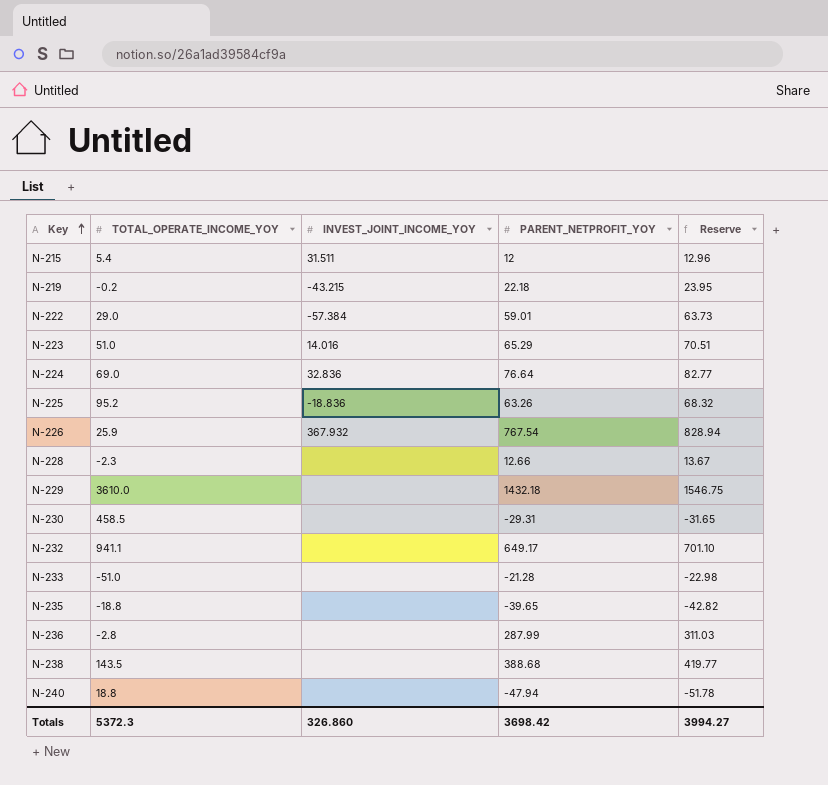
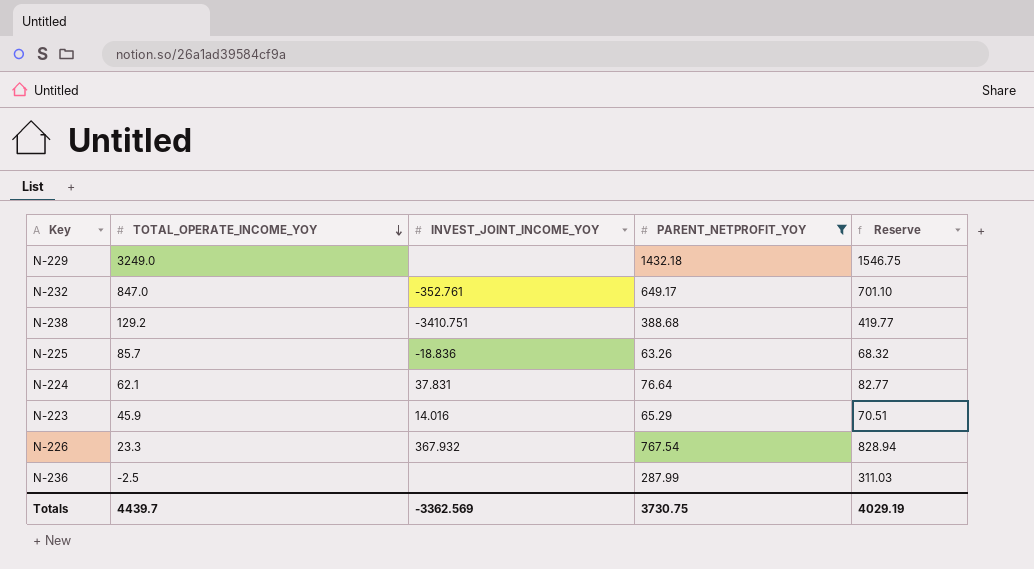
filter: none -> PARENT_NETPROFIT_YOY >= 63.26
row order: Key ascending -> TOTAL_OPERATE_INCOME_YOY descending
N-229 | TOTAL_OPERATE_INCOME_YOY: 3610.0 -> 3249.0
N-232 | TOTAL_OPERATE_INCOME_YOY: 941.1 -> 847.0
N-232 | INVEST_JOINT_INCOME_YOY: none -> -352.761
N-238 | TOTAL_OPERATE_INCOME_YOY: 143.5 -> 129.2
N-238 | INVEST_JOINT_INCOME_YOY: none -> -3410.751
N-225 | TOTAL_OPERATE_INCOME_YOY: 95.2 -> 85.7
N-224 | TOTAL_OPERATE_INCOME_YOY: 69.0 -> 62.1
N-224 | INVEST_JOINT_INCOME_YOY: 32.836 -> 37.831
N-223 | TOTAL_OPERATE_INCOME_YOY: 51.0 -> 45.9
N-226 | TOTAL_OPERATE_INCOME_YOY: 25.9 -> 23.3
N-236 | TOTAL_OPERATE_INCOME_YOY: -2.8 -> -2.5
Totals | TOTAL_OPERATE_INCOME_YOY: 5372.3 -> 4439.7
Totals | INVEST_JOINT_INCOME_YOY: 326.860 -> -3362.569
Totals | PARENT_NETPROFIT_YOY: 3698.42 -> 3730.75
Totals | Reserve: 3994.27 -> 4029.19

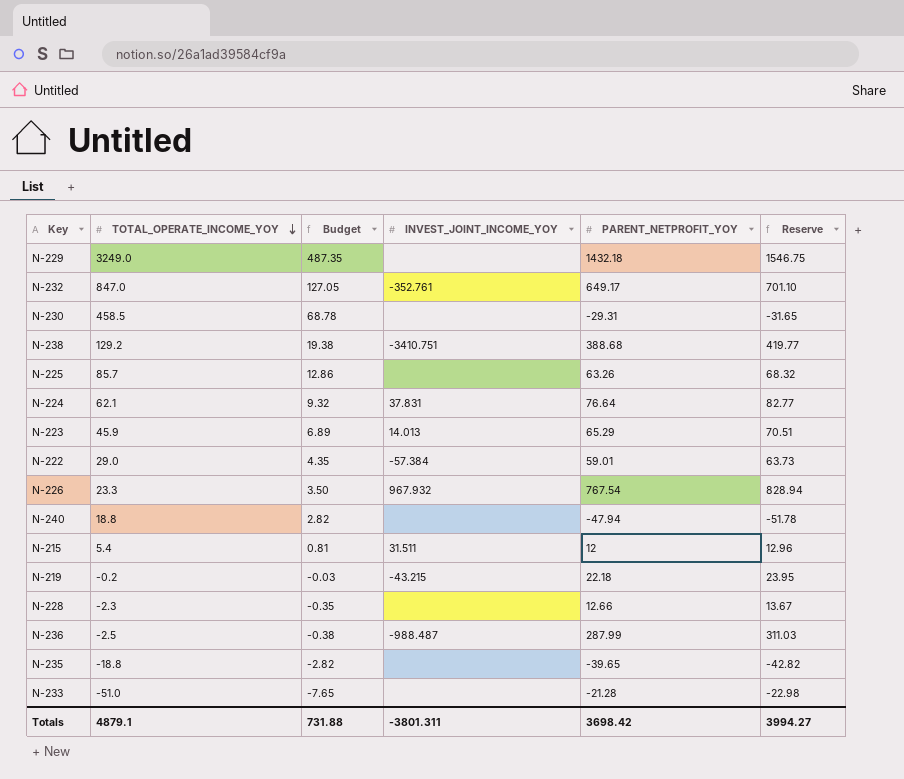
filter: PARENT_NETPROFIT_YOY >= 63.26 -> none
column Budget | formula: none -> [TOTAL_OPERATE_INCOME_YOY] * 0.15
N-225 | INVEST_JOINT_INCOME_YOY: -18.836 -> none
N-223 | INVEST_JOINT_INCOME_YOY: 14.016 -> 14.013
N-226 | INVEST_JOINT_INCOME_YOY: 367.932 -> 967.932
N-236 | INVEST_JOINT_INCOME_YOY: none -> -988.487
Totals | TOTAL_OPERATE_INCOME_YOY: 4439.7 -> 4879.1
Totals | INVEST_JOINT_INCOME_YOY: -3362.569 -> -3801.311
Totals | PARENT_NETPROFIT_YOY: 3730.75 -> 3698.42
Totals | Reserve: 4029.19 -> 3994.27

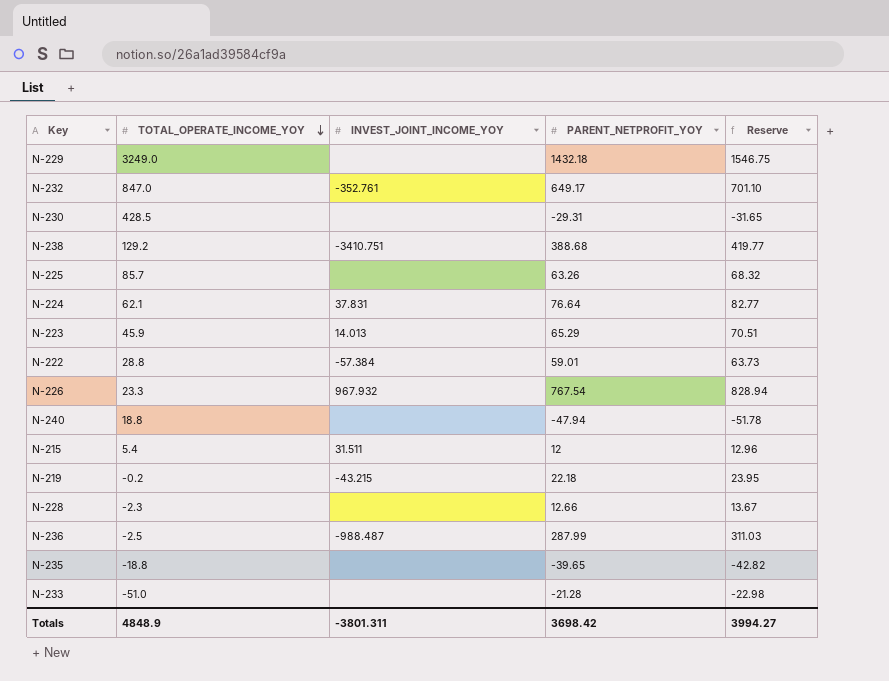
column Budget | formula: [TOTAL_OPERATE_INCOME_YOY] * 0.15 -> none
N-230 | TOTAL_OPERATE_INCOME_YOY: 458.5 -> 428.5
N-222 | TOTAL_OPERATE_INCOME_YOY: 29.0 -> 28.8
Totals | TOTAL_OPERATE_INCOME_YOY: 4879.1 -> 4848.9

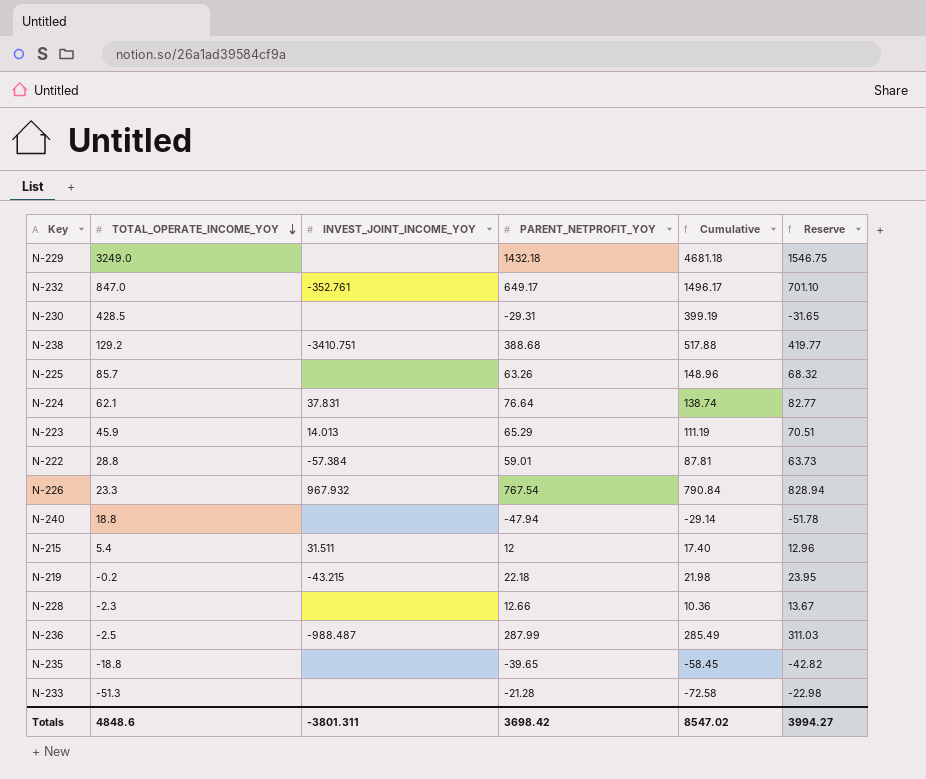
column Cumulative | formula: none -> [TOTAL_OPERATE_INCOME_YOY] + [PARENT_NETPROFIT_YOY]
N-233 | TOTAL_OPERATE_INCOME_YOY: -51.0 -> -51.3
Totals | TOTAL_OPERATE_INCOME_YOY: 4848.9 -> 4848.6

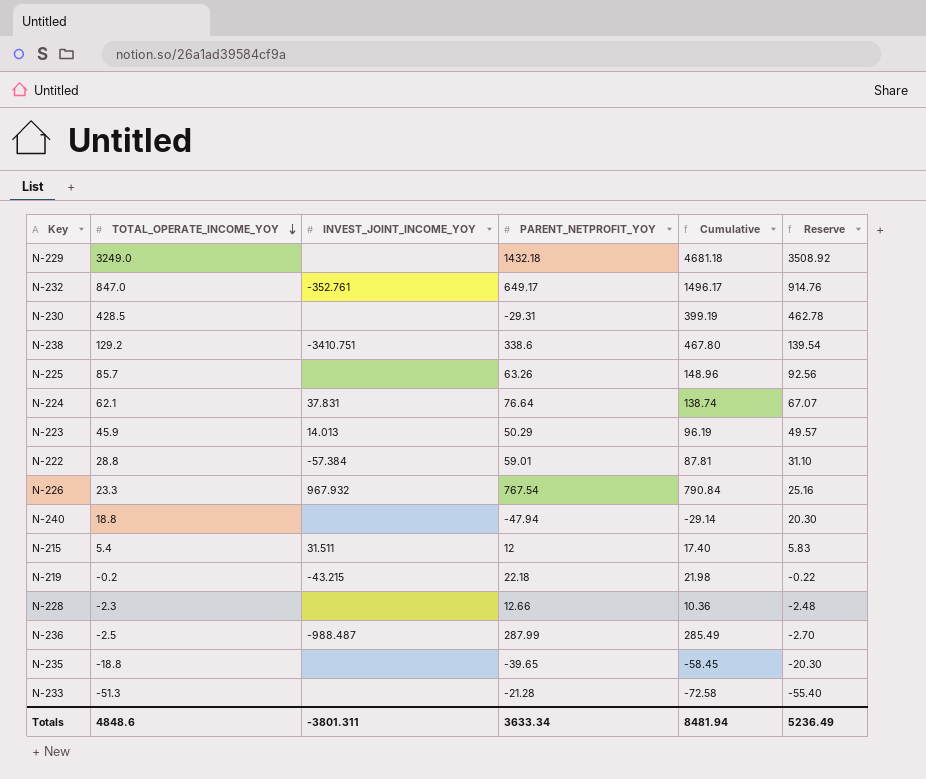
column Reserve | formula: [PARENT_NETPROFIT_YOY] * 1.08 -> [TOTAL_OPERATE_INCOME_YOY] * 1.08
N-238 | PARENT_NETPROFIT_YOY: 388.68 -> 338.6
N-238 | Cumulative: 517.88 -> 467.80
N-223 | PARENT_NETPROFIT_YOY: 65.29 -> 50.29
N-223 | Cumulative: 111.19 -> 96.19
Totals | PARENT_NETPROFIT_YOY: 3698.42 -> 3633.34
Totals | Cumulative: 8547.02 -> 8481.94
Totals | Reserve: 3994.27 -> 5236.49

